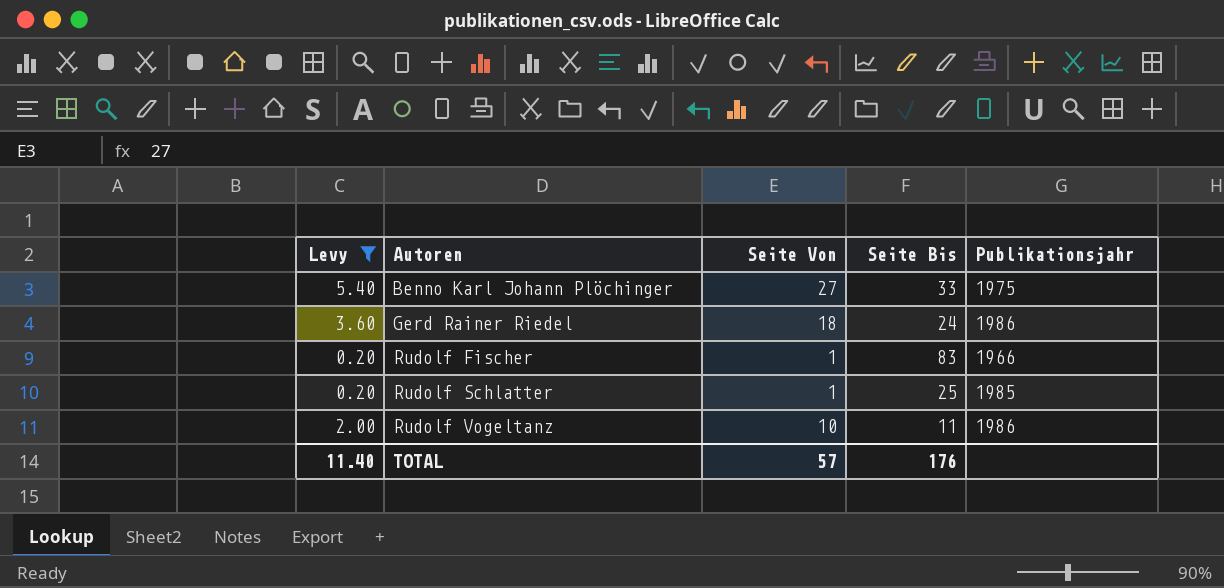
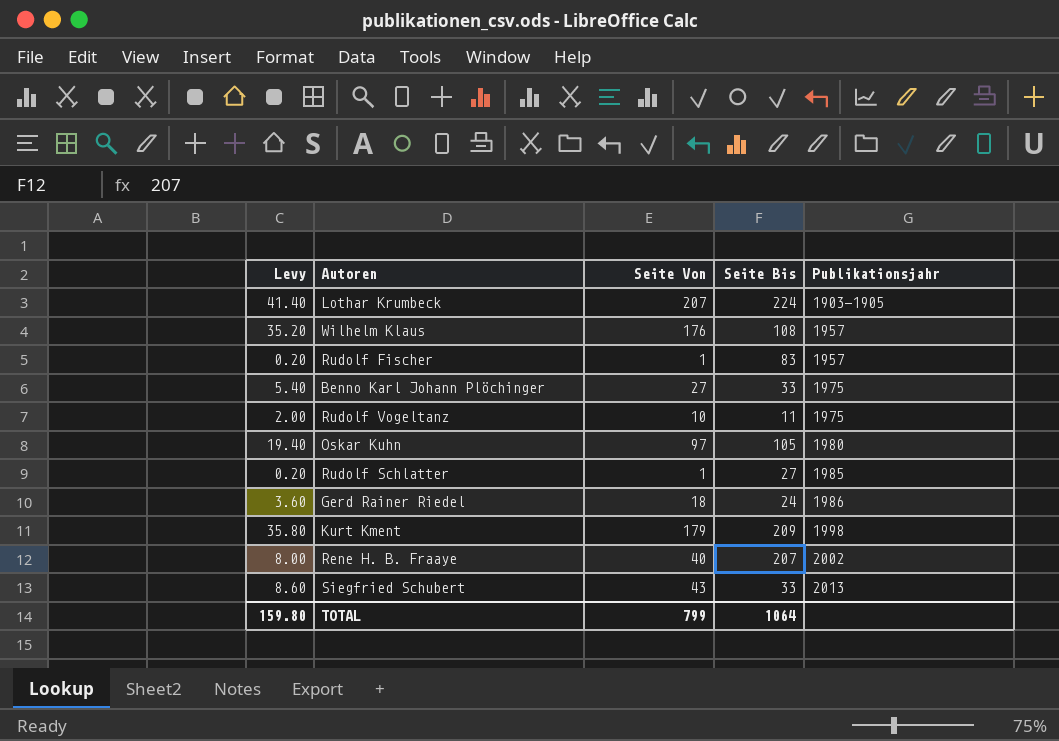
filter: Levy <= 5.40 -> none
row order: Autoren ascending -> Publikationsjahr ascending
Rudolf Fischer | Publikationsjahr: 1966 -> 1957
Rudolf Vogeltanz | Publikationsjahr: 1986 -> 1975
Rudolf Schlatter | Seite Bis: 25 -> 27
TOTAL | Levy: 11.40 -> 159.80
TOTAL | Seite Von: 57 -> 799
TOTAL | Seite Bis: 176 -> 1064

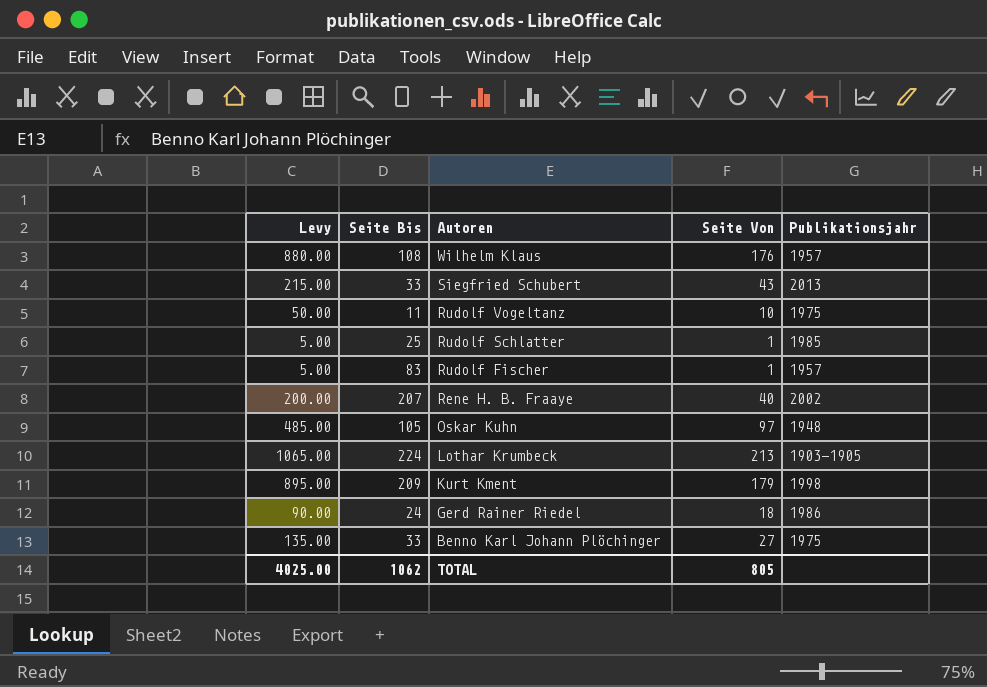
row order: Publikationsjahr ascending -> Autoren descending
column Levy | formula: [Seite Von] * 0.2 -> [Seite Von] * 5
column Seite Bis | position: 4 -> 2
Rudolf Schlatter | Seite Bis: 27 -> 25
Oskar Kuhn | Publikationsjahr: 1980 -> 1948
Lothar Krumbeck | Seite Von: 207 -> 213
TOTAL | Levy: 159.80 -> 4025.00
TOTAL | Seite Bis: 1064 -> 1062
TOTAL | Seite Von: 799 -> 805

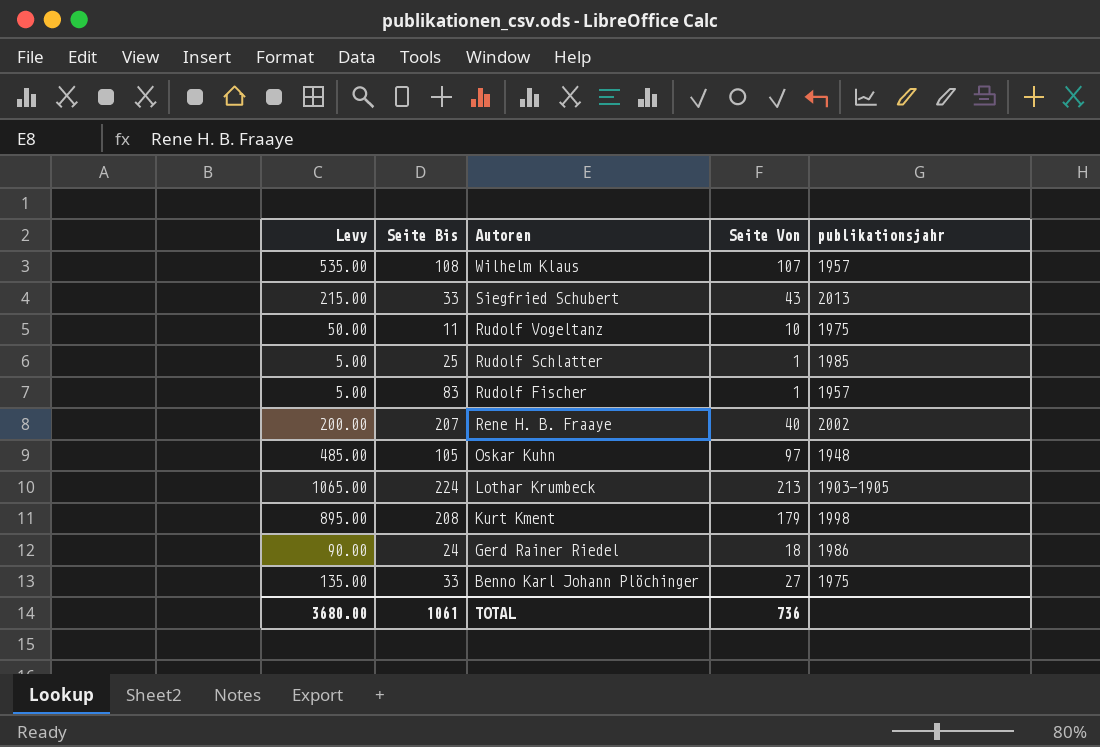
column name: Publikationsjahr -> publikationsjahr
Wilhelm Klaus | Levy: 880.00 -> 535.00
Wilhelm Klaus | Seite Von: 176 -> 107
Kurt Kment | Seite Bis: 209 -> 208
TOTAL | Levy: 4025.00 -> 3680.00
TOTAL | Seite Bis: 1062 -> 1061
TOTAL | Seite Von: 805 -> 736

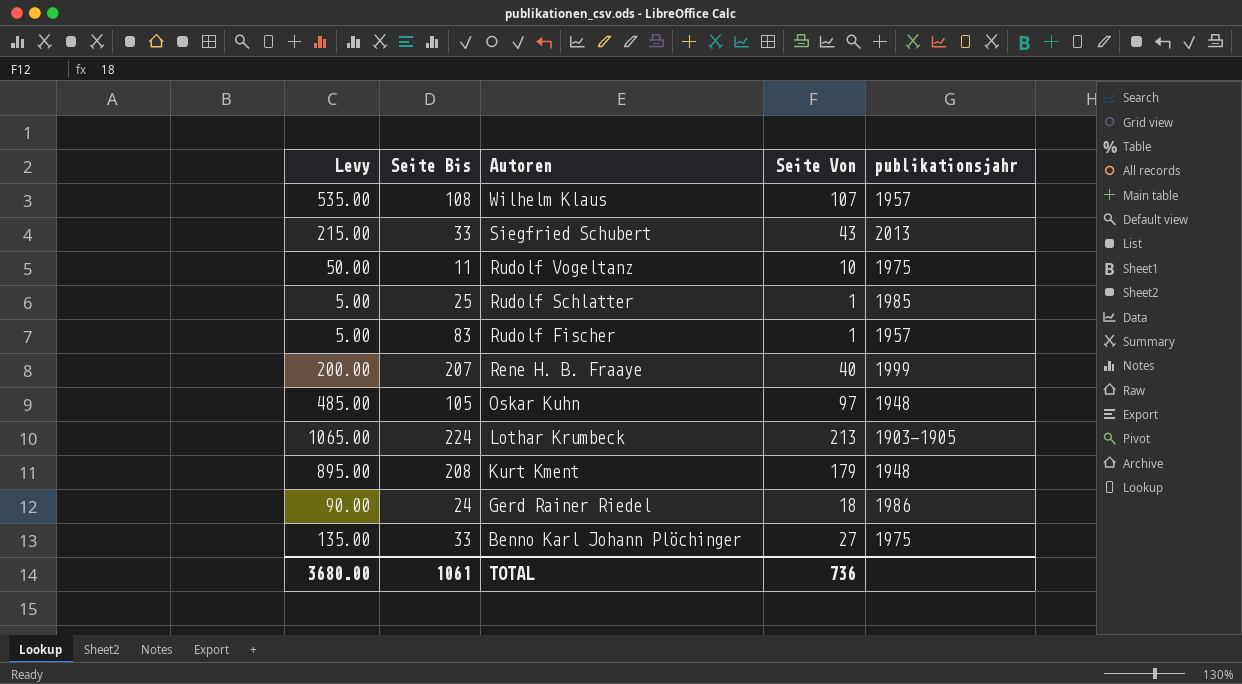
Rene H. B. Fraaye | publikationsjahr: 2002 -> 1999
Kurt Kment | publikationsjahr: 1998 -> 1948

